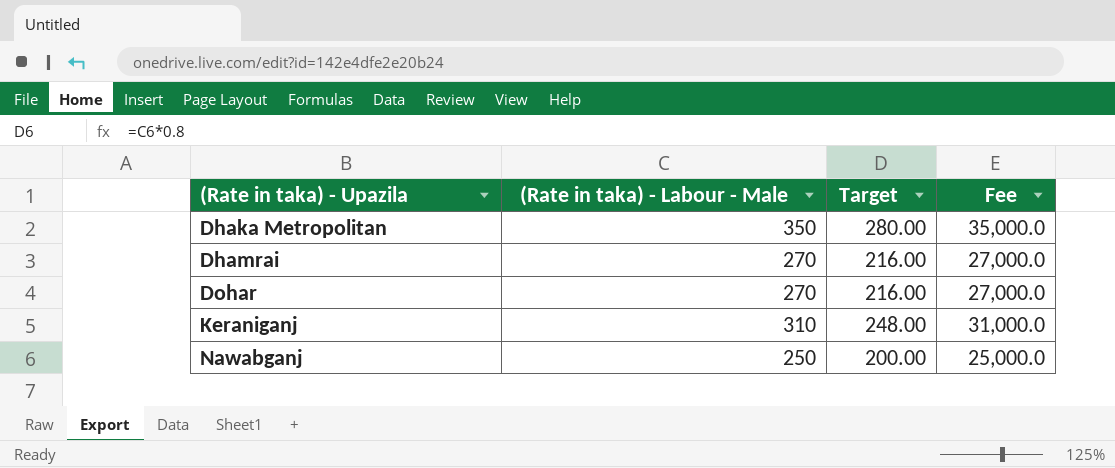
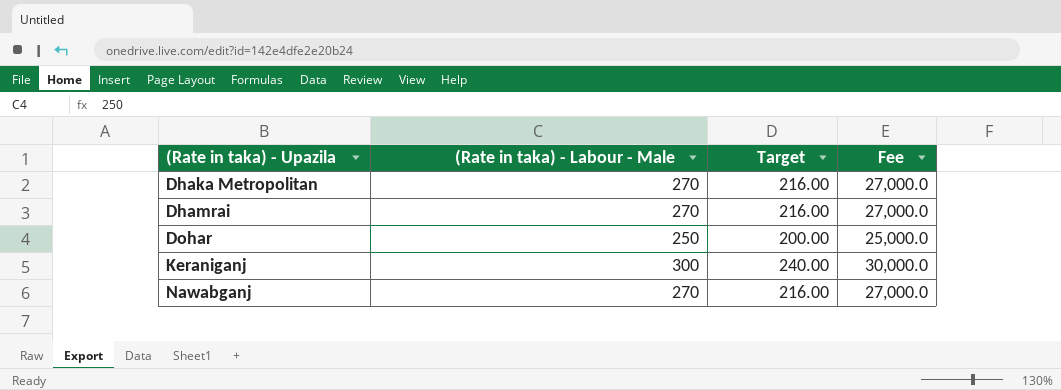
Dhaka Metropolitan | (Rate in taka) - Labour - Male: 350 -> 270
Dhaka Metropolitan | Target: 280.00 -> 216.00
Dhaka Metropolitan | Fee: 35,000.0 -> 27,000.0
Dohar | (Rate in taka) - Labour - Male: 270 -> 250
Dohar | Target: 216.00 -> 200.00
Dohar | Fee: 27,000.0 -> 25,000.0
Keraniganj | (Rate in taka) - Labour - Male: 310 -> 300
Keraniganj | Target: 248.00 -> 240.00
Keraniganj | Fee: 31,000.0 -> 30,000.0
Nawabganj | (Rate in taka) - Labour - Male: 250 -> 270
Nawabganj | Target: 200.00 -> 216.00
Nawabganj | Fee: 25,000.0 -> 27,000.0

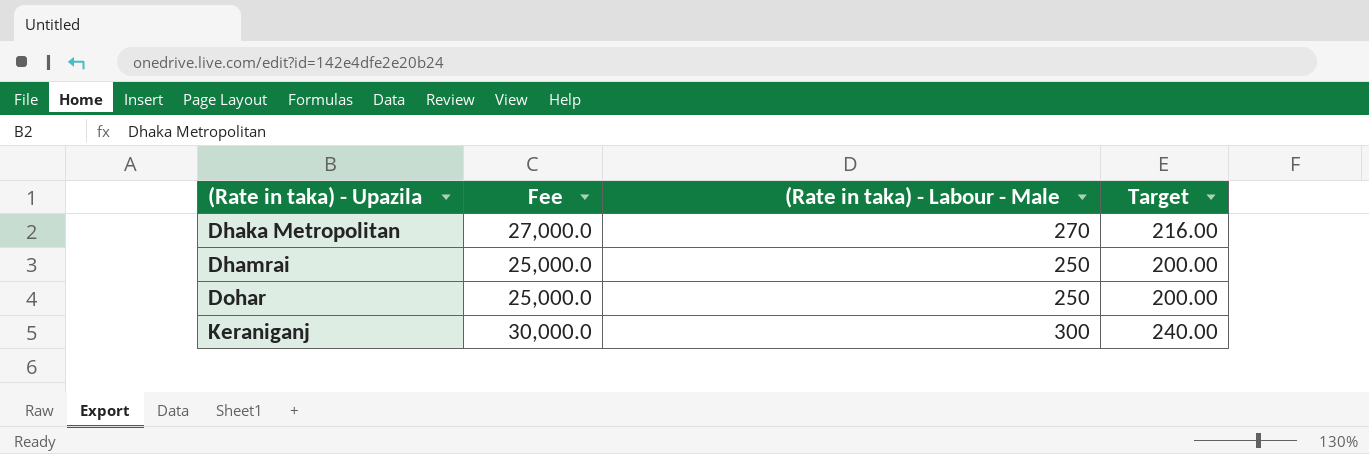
column Fee | position: 4 -> 2
row Nawabganj: 270 | 216.00 | 27,000.0 -> none
Dhamrai | Fee: 27,000.0 -> 25,000.0
Dhamrai | (Rate in taka) - Labour - Male: 270 -> 250
Dhamrai | Target: 216.00 -> 200.00

